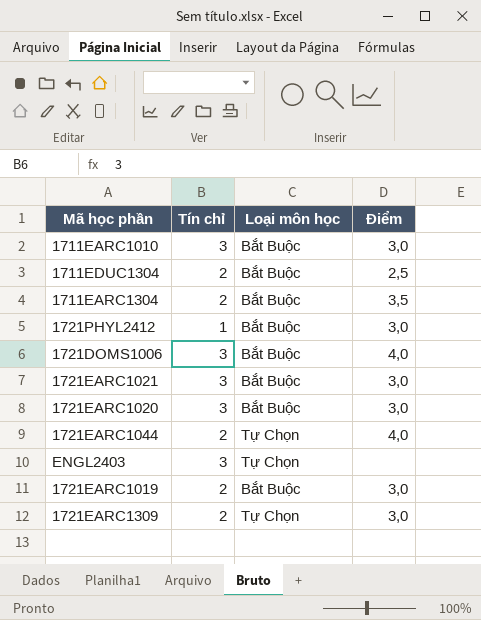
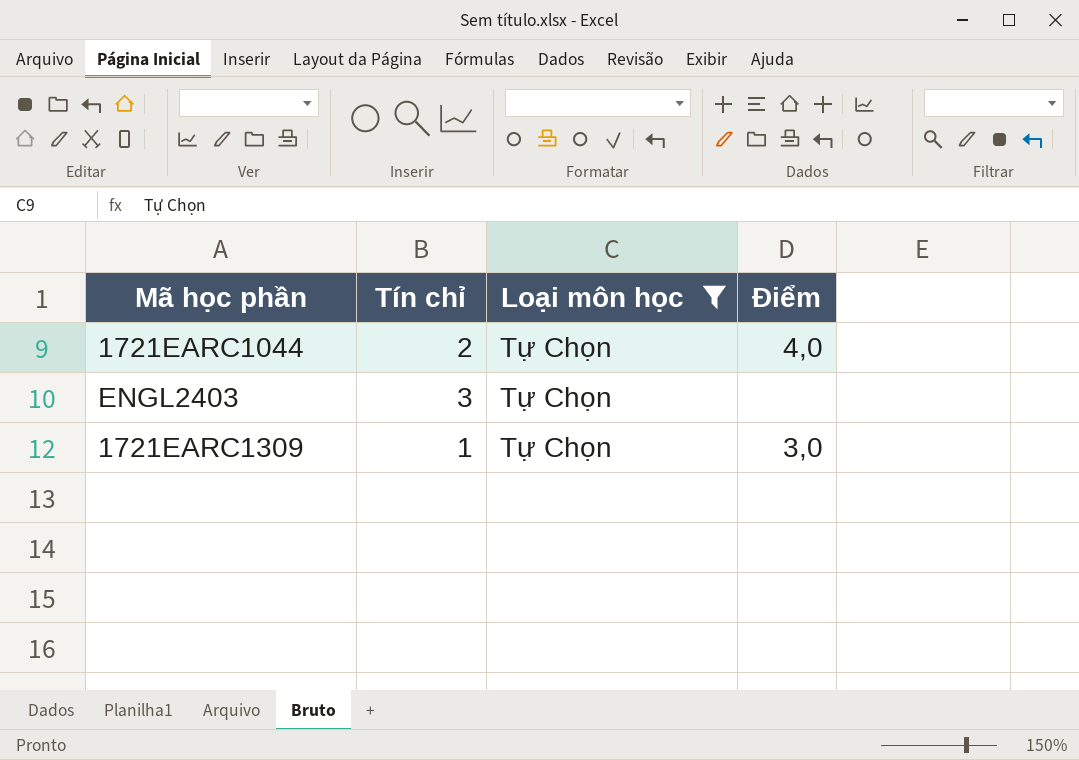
filter: none -> Loại môn học = Tự Chọn
1721EARC1309 | Tín chỉ: 2 -> 1

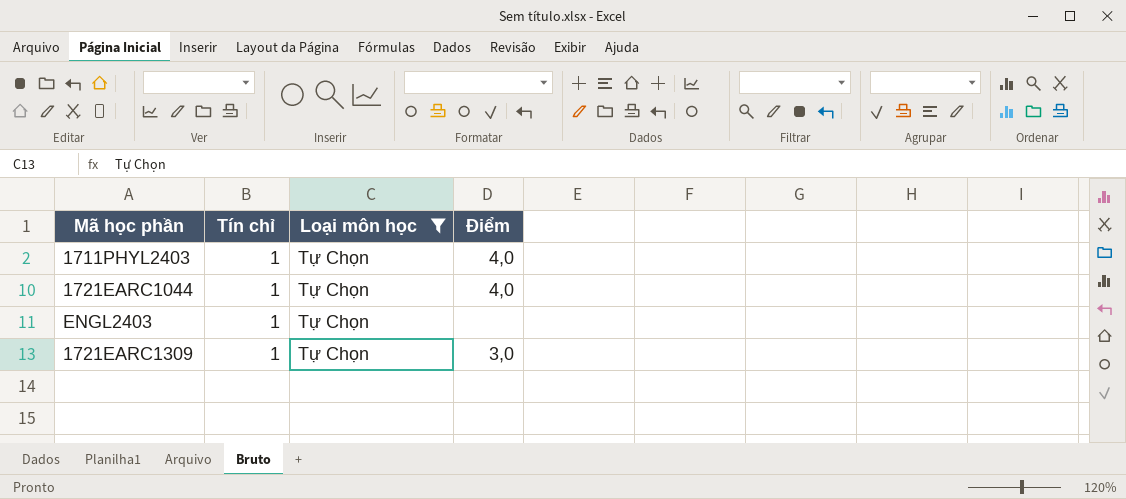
row 1711PHYL2403: none -> 1 | Tự Chọn | 4,0
1721EARC1044 | Tín chỉ: 2 -> 1
ENGL2403 | Tín chỉ: 3 -> 1

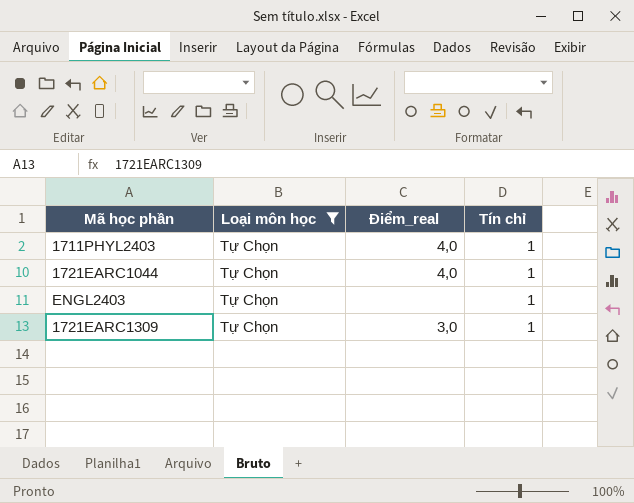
column name: Điểm -> Điểm_real
column Tín chỉ | position: 2 -> 4

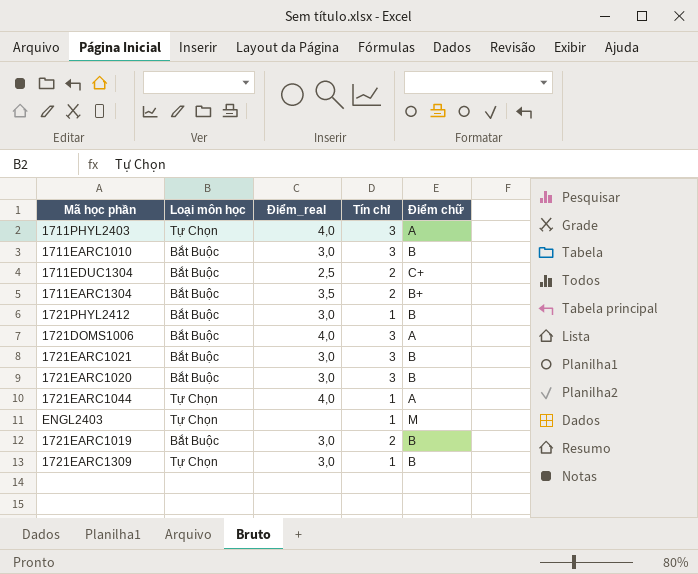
filter: Loại môn học = Tự Chọn -> none
column Điểm chữ | position: none -> 5
1711PHYL2403 | Tín chỉ: 1 -> 3

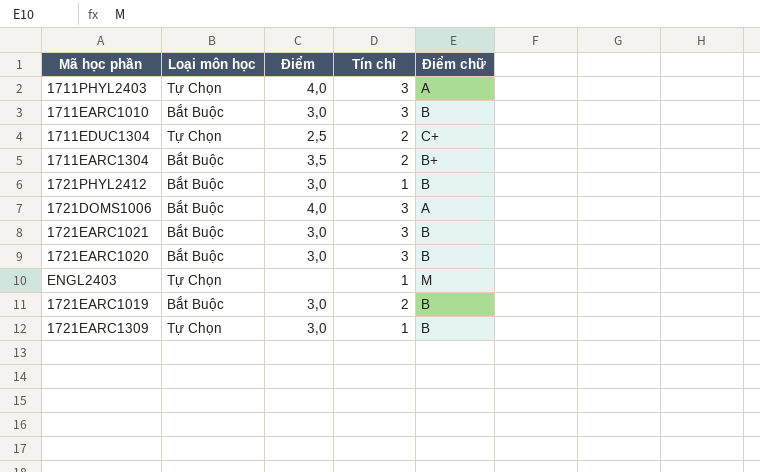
column name: Điểm_real -> Điểm
row 1721EARC1044: Tự Chọn | 4,0 | 1 | A -> none
1711EDUC1304 | Loại môn học: Bắt Buộc -> Tự Chọn

